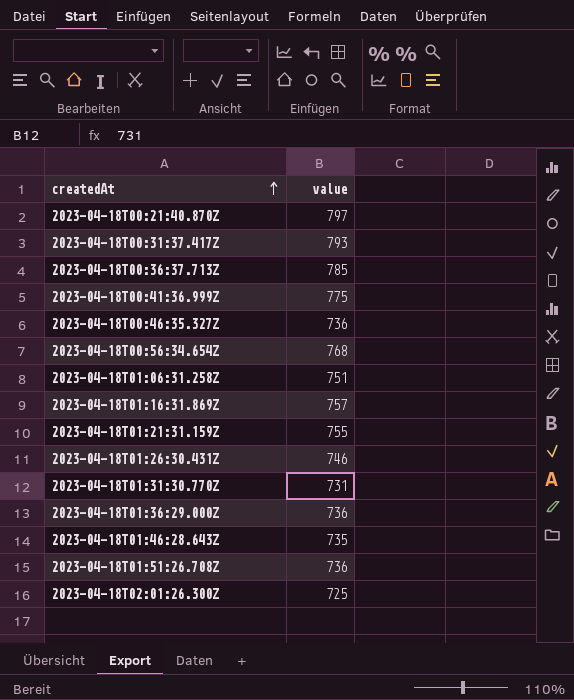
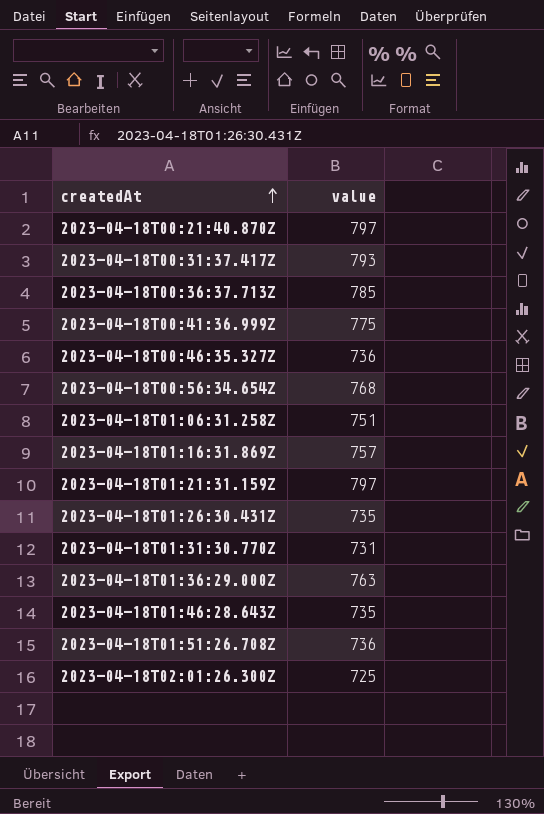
2023-04-18T01:21:31.159Z | value: 755 -> 797
2023-04-18T01:26:30.431Z | value: 746 -> 735
2023-04-18T01:36:29.000Z | value: 736 -> 763

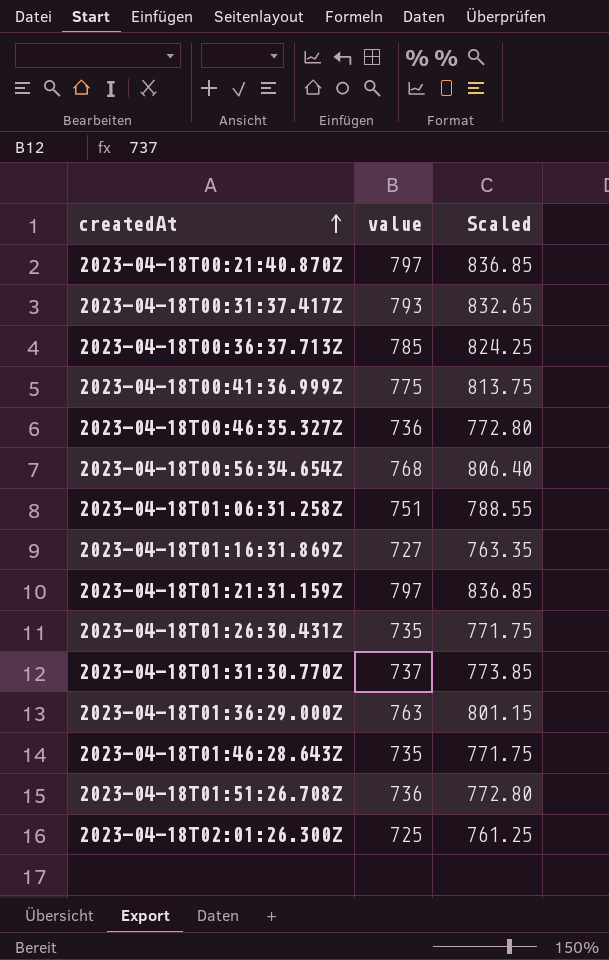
column Scaled | formula: none -> [value] * 1.05
2023-04-18T01:16:31.869Z | value: 757 -> 727
2023-04-18T01:31:30.770Z | value: 731 -> 737

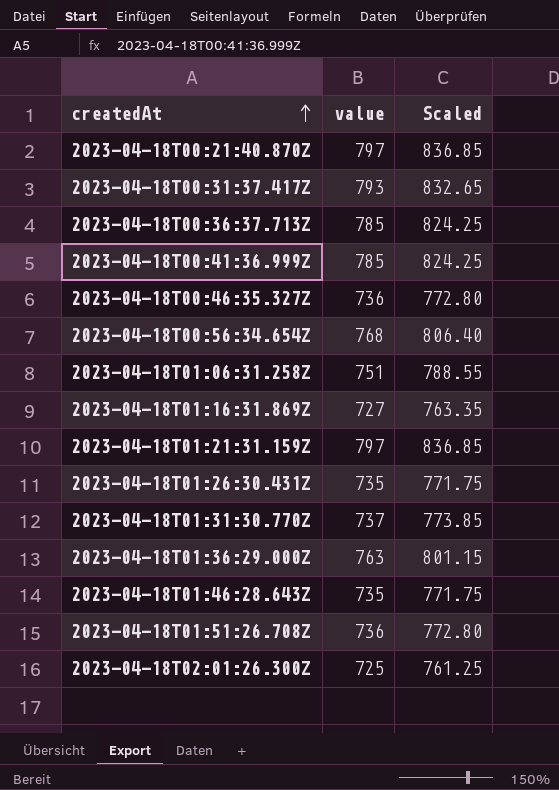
2023-04-18T00:41:36.999Z | value: 775 -> 785
2023-04-18T00:41:36.999Z | Scaled: 813.75 -> 824.25

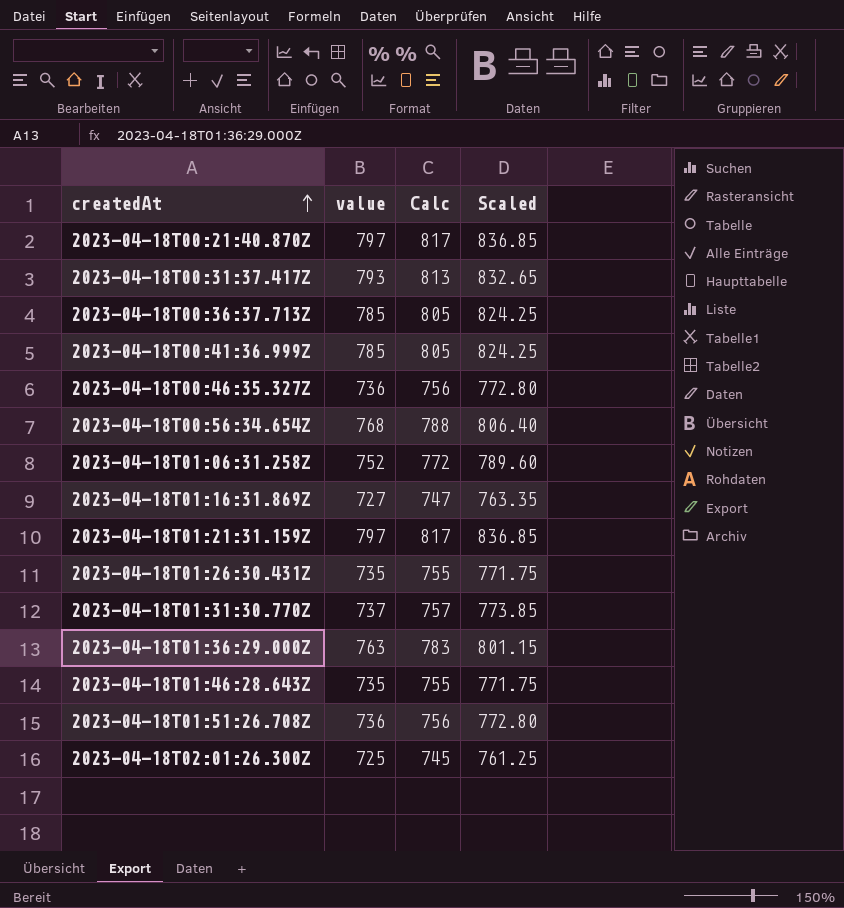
column Calc | formula: none -> [value] + 20
2023-04-18T01:06:31.258Z | value: 751 -> 752
2023-04-18T01:06:31.258Z | Scaled: 788.55 -> 789.60

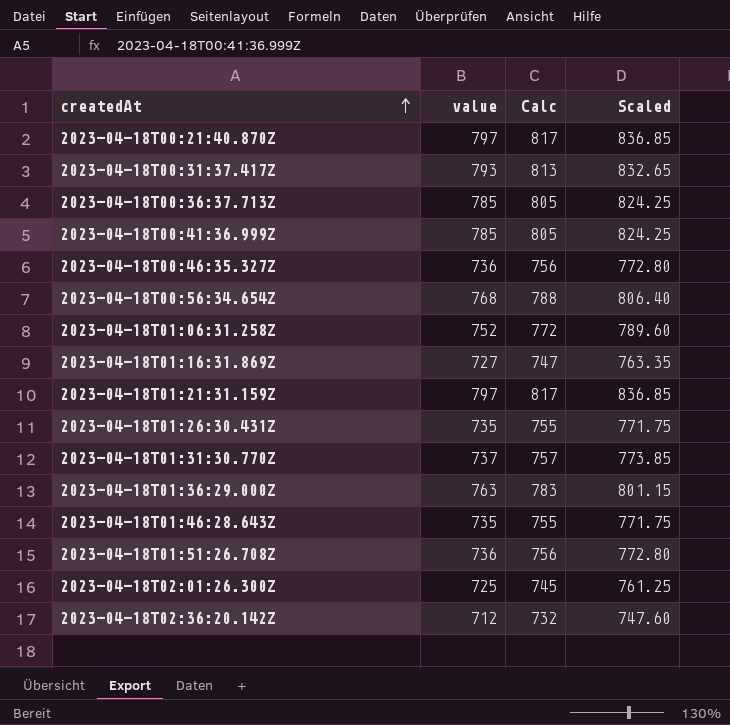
row 2023-04-18T02:36:20.142Z: none -> 712 | 732 | 747.60

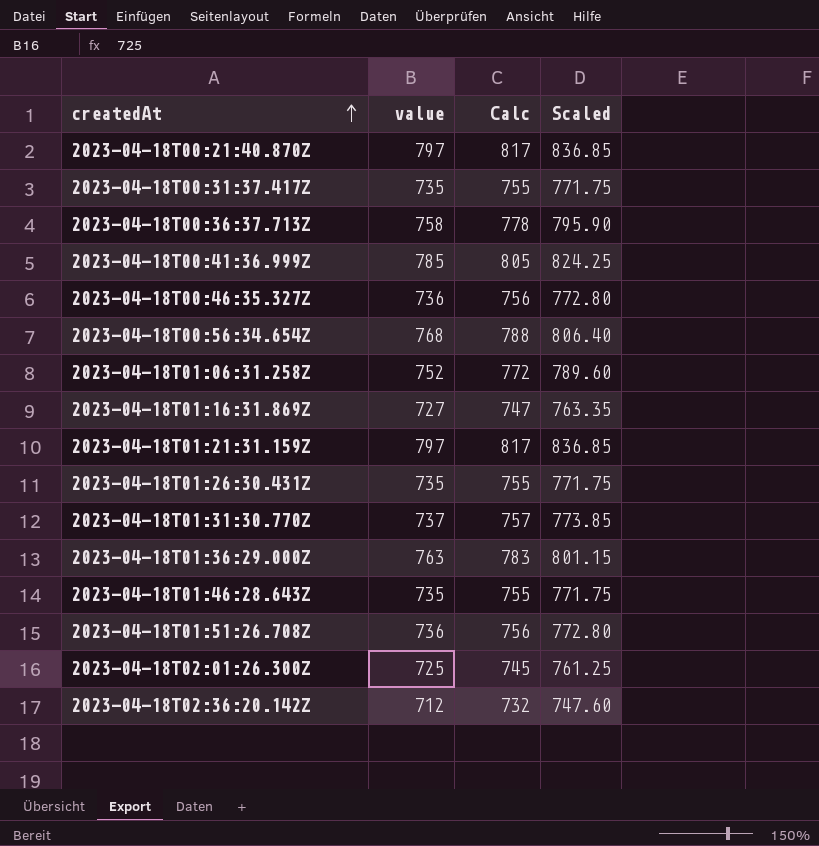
2023-04-18T00:31:37.417Z | value: 793 -> 735
2023-04-18T00:31:37.417Z | Calc: 813 -> 755
2023-04-18T00:31:37.417Z | Scaled: 832.65 -> 771.75
2023-04-18T00:36:37.713Z | value: 785 -> 758
2023-04-18T00:36:37.713Z | Calc: 805 -> 778
2023-04-18T00:36:37.713Z | Scaled: 824.25 -> 795.90

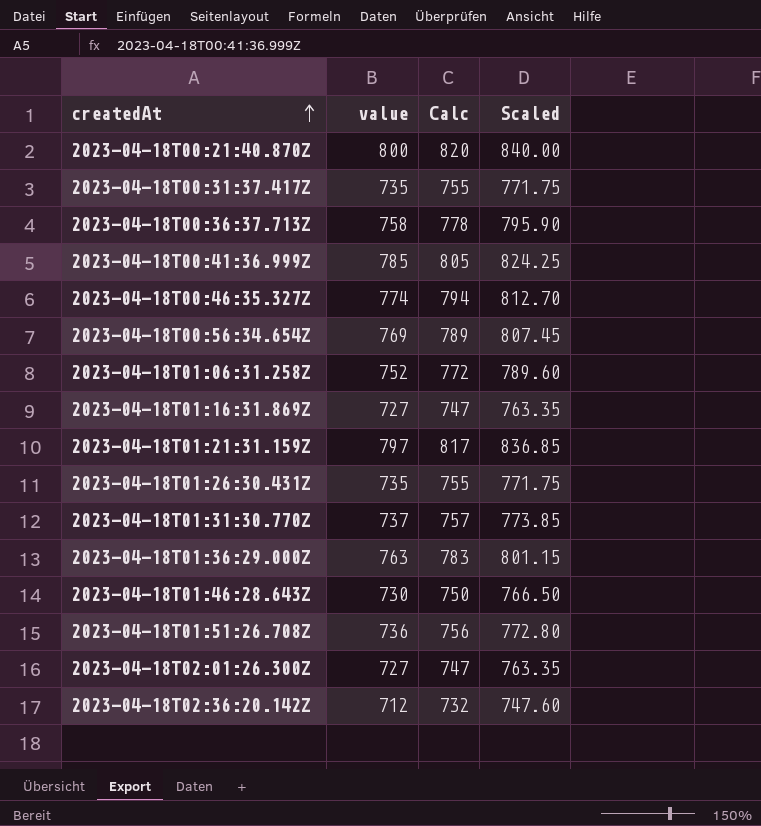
2023-04-18T00:21:40.870Z | value: 797 -> 800
2023-04-18T00:21:40.870Z | Calc: 817 -> 820
2023-04-18T00:21:40.870Z | Scaled: 836.85 -> 840.00
2023-04-18T00:46:35.327Z | value: 736 -> 774
2023-04-18T00:46:35.327Z | Calc: 756 -> 794
2023-04-18T00:46:35.327Z | Scaled: 772.80 -> 812.70
2023-04-18T00:56:34.654Z | value: 768 -> 769
2023-04-18T00:56:34.654Z | Calc: 788 -> 789
2023-04-18T00:56:34.654Z | Scaled: 806.40 -> 807.45
2023-04-18T01:46:28.643Z | value: 735 -> 730
2023-04-18T01:46:28.643Z | Calc: 755 -> 750
2023-04-18T01:46:28.643Z | Scaled: 771.75 -> 766.50
2023-04-18T02:01:26.300Z | value: 725 -> 727
2023-04-18T02:01:26.300Z | Calc: 745 -> 747
2023-04-18T02:01:26.300Z | Scaled: 761.25 -> 763.35

